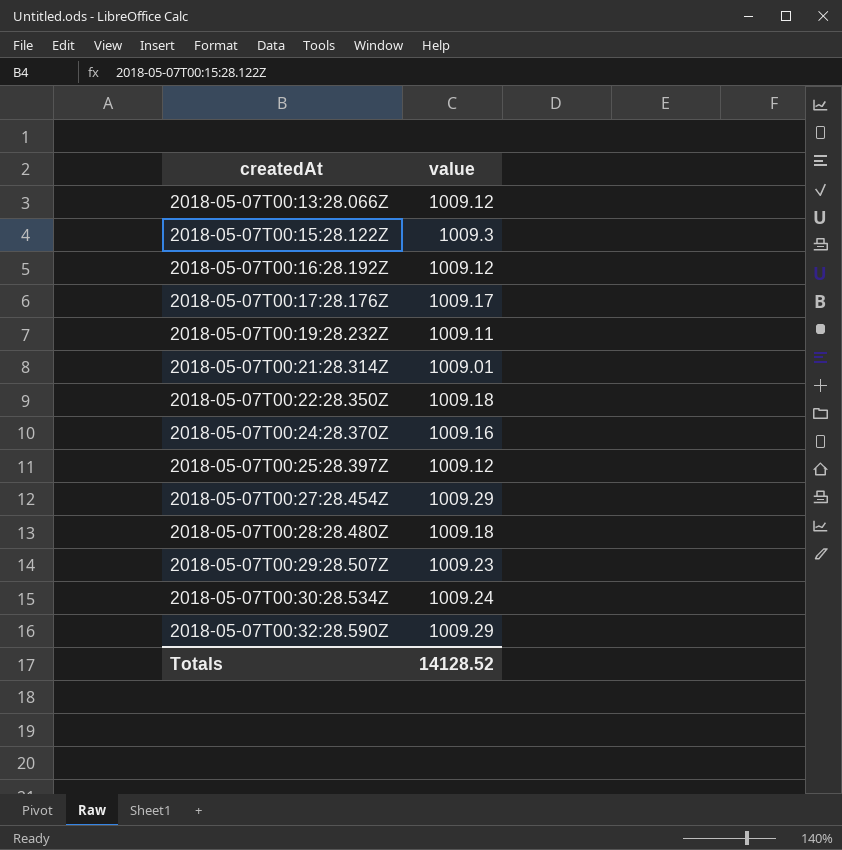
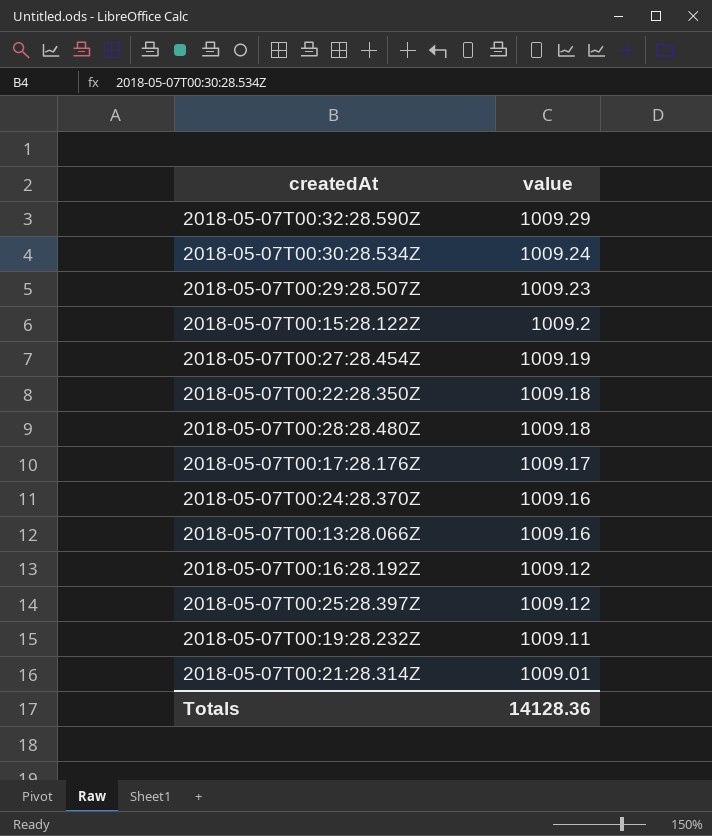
row order: createdAt ascending -> value descending
2018-05-07T00:15:28.122Z | value: 1009.3 -> 1009.2
2018-05-07T00:27:28.454Z | value: 1009.29 -> 1009.19
2018-05-07T00:13:28.066Z | value: 1009.12 -> 1009.16
Totals | value: 14128.52 -> 14128.36

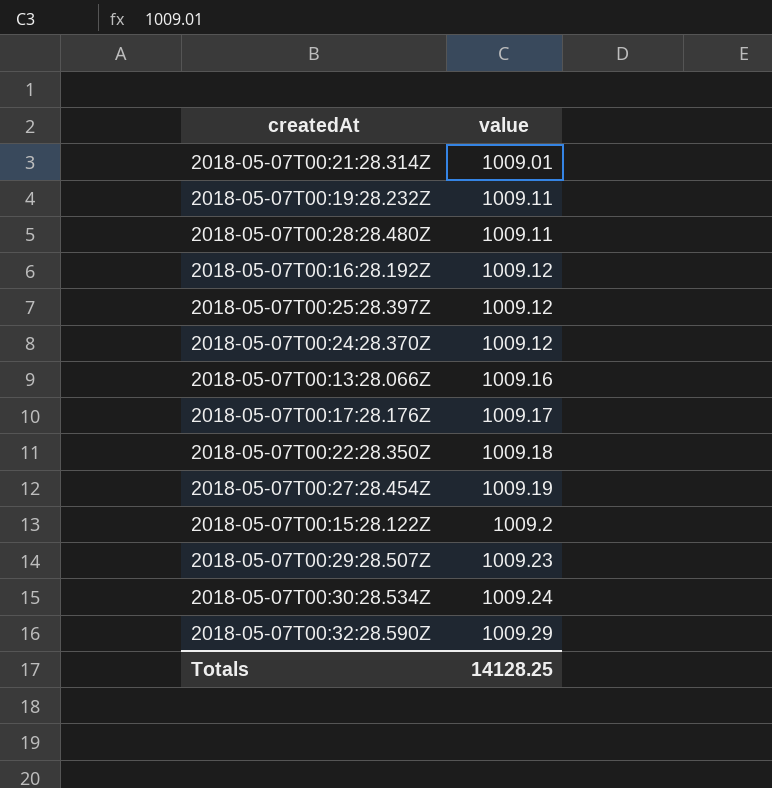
row order: value descending -> value ascending
2018-05-07T00:28:28.480Z | value: 1009.18 -> 1009.11
2018-05-07T00:24:28.370Z | value: 1009.16 -> 1009.12
Totals | value: 14128.36 -> 14128.25

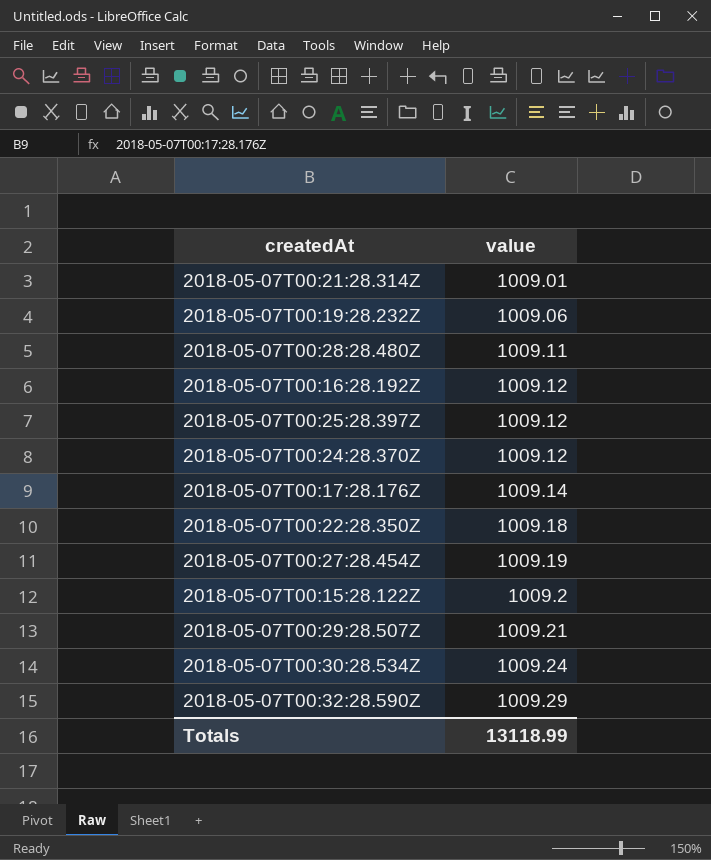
row 2018-05-07T00:13:28.066Z: 1009.16 -> none
2018-05-07T00:19:28.232Z | value: 1009.11 -> 1009.06
2018-05-07T00:17:28.176Z | value: 1009.17 -> 1009.14
2018-05-07T00:29:28.507Z | value: 1009.23 -> 1009.21
Totals | value: 14128.25 -> 13118.99

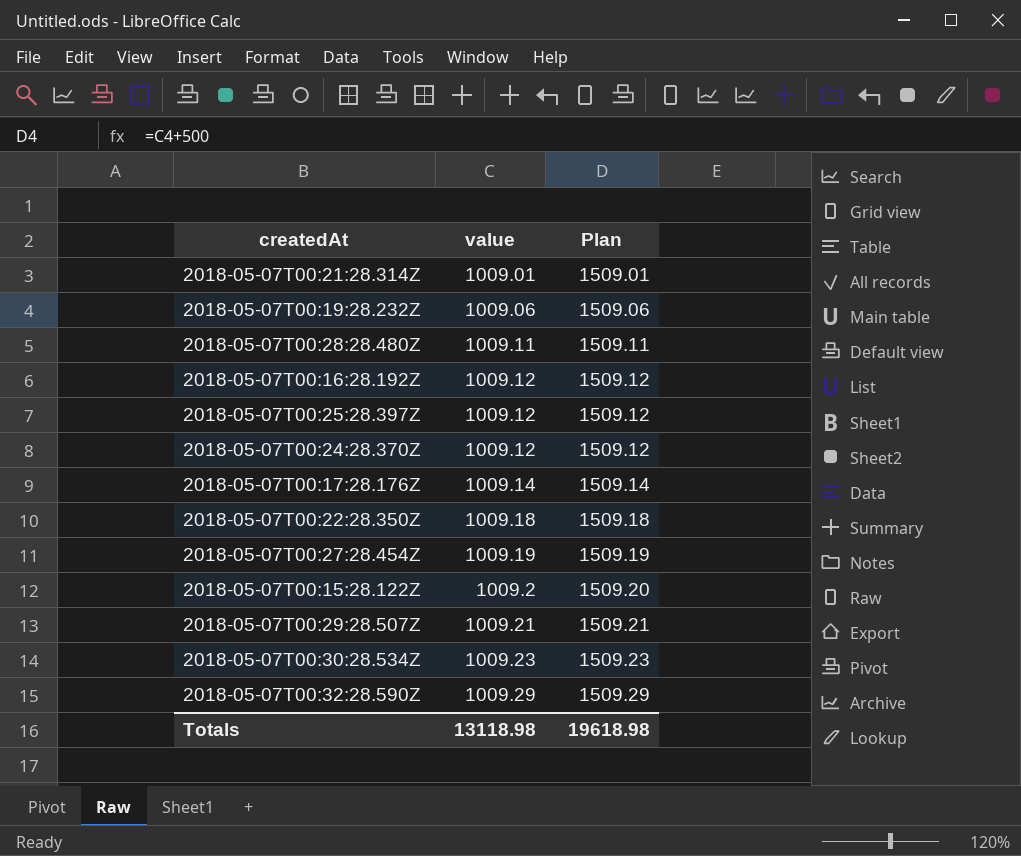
column Plan | formula: none -> [value] + 500
2018-05-07T00:30:28.534Z | value: 1009.24 -> 1009.23
Totals | value: 13118.99 -> 13118.98

